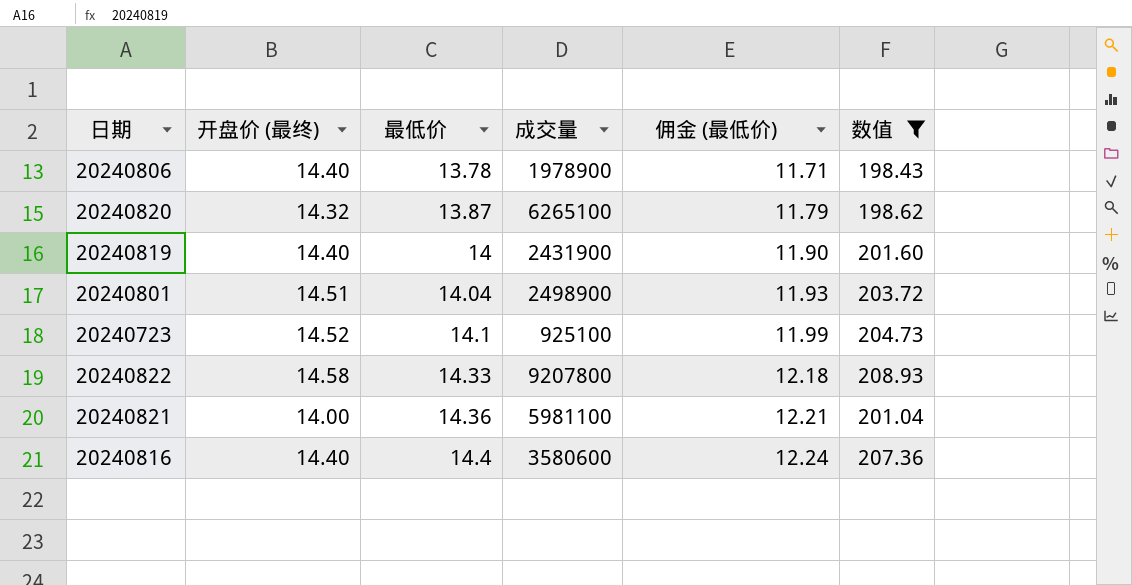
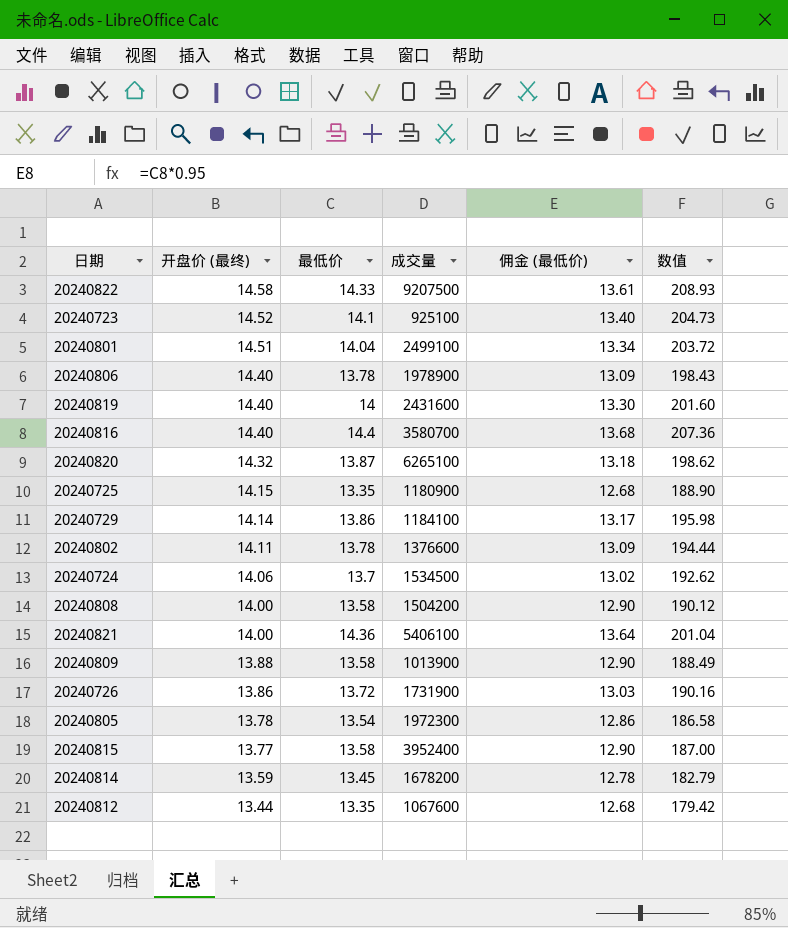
filter: 数值 >= 198.43 -> none
row order: 最低价 ascending -> 开盘价 (最终) descending
column 佣金 (最低价) | formula: [最低价] * 0.85 -> [最低价] * 0.95
20240822 | 成交量: 9207800 -> 9207500
20240801 | 成交量: 2498900 -> 2499100
20240819 | 成交量: 2431900 -> 2431600
20240816 | 成交量: 3580600 -> 3580700
20240821 | 成交量: 5981100 -> 5406100

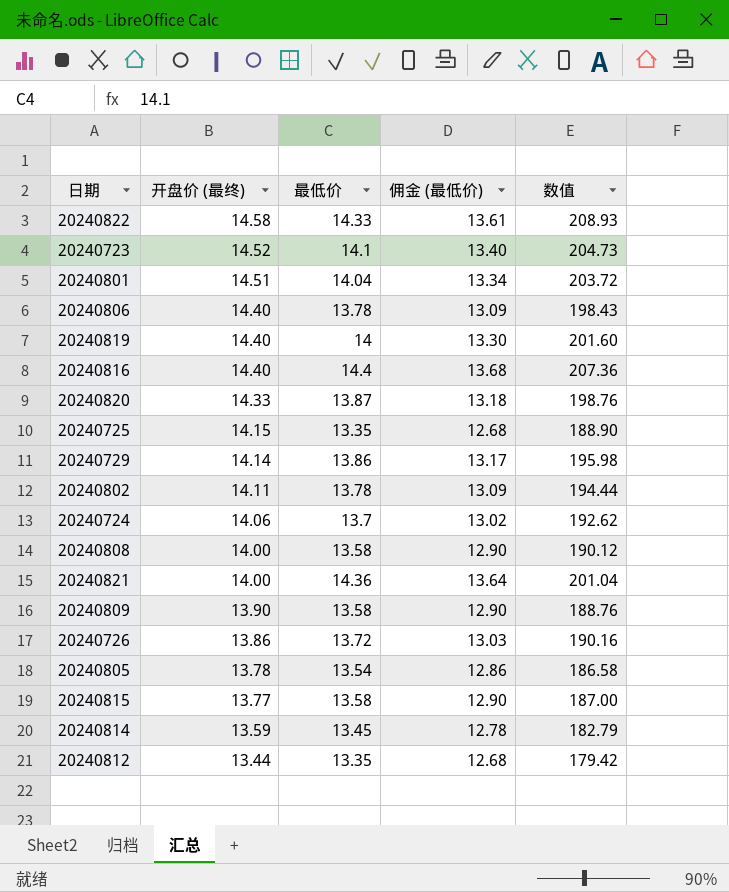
column 成交量 | position: 4 -> none
20240820 | 开盘价 (最终): 14.32 -> 14.33
20240820 | 数值: 198.62 -> 198.76
20240809 | 开盘价 (最终): 13.88 -> 13.90
20240809 | 数值: 188.49 -> 188.76

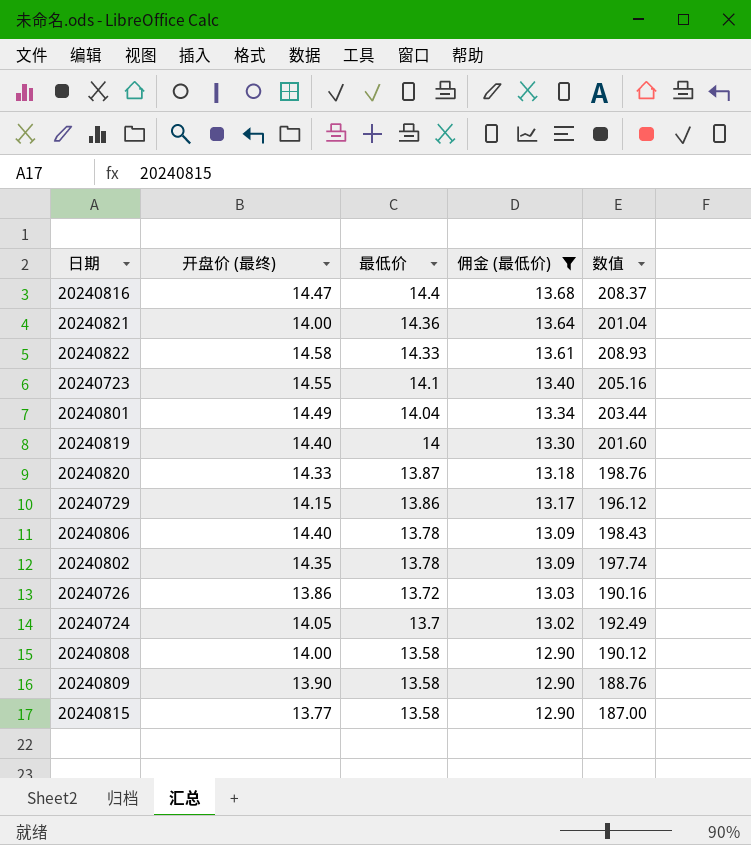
filter: none -> 佣金 (最低价) >= 12.90
row order: 开盘价 (最终) descending -> 最低价 descending
20240816 | 开盘价 (最终): 14.40 -> 14.47
20240816 | 数值: 207.36 -> 208.37
20240723 | 开盘价 (最终): 14.52 -> 14.55
20240723 | 数值: 204.73 -> 205.16
20240801 | 开盘价 (最终): 14.51 -> 14.49
20240801 | 数值: 203.72 -> 203.44
20240729 | 开盘价 (最终): 14.14 -> 14.15
20240729 | 数值: 195.98 -> 196.12
20240802 | 开盘价 (最终): 14.11 -> 14.35
20240802 | 数值: 194.44 -> 197.74
20240724 | 开盘价 (最终): 14.06 -> 14.05
20240724 | 数值: 192.62 -> 192.49

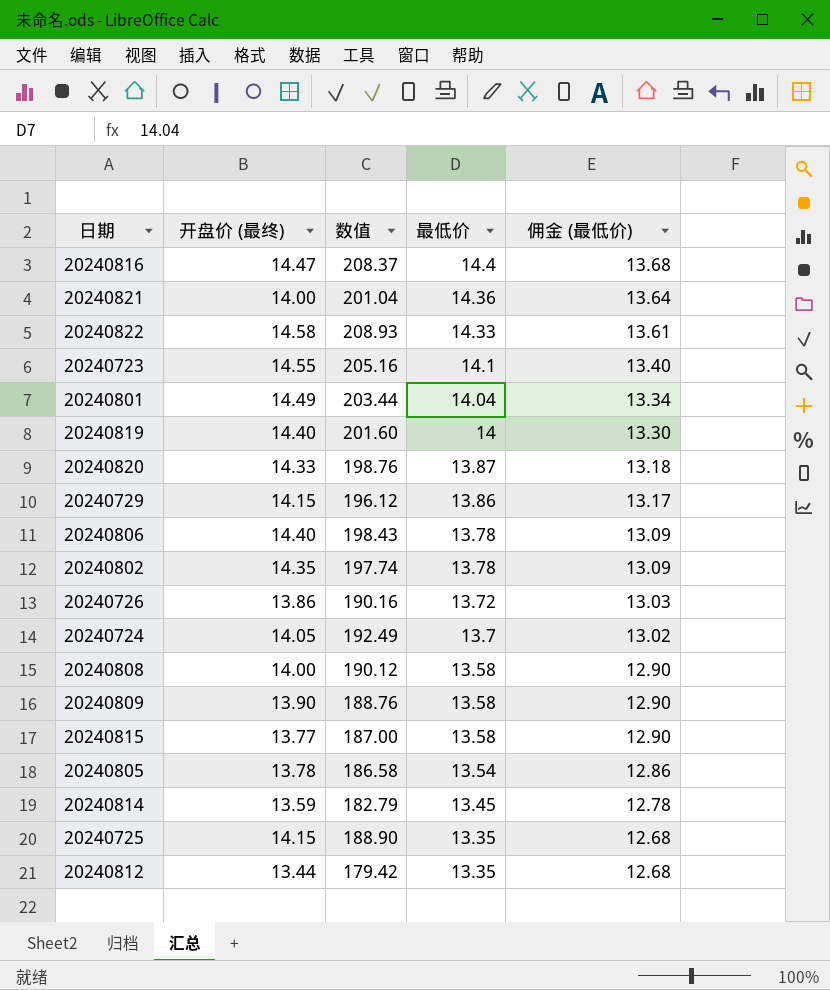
filter: 佣金 (最低价) >= 12.90 -> none
column 数值 | position: 5 -> 3

